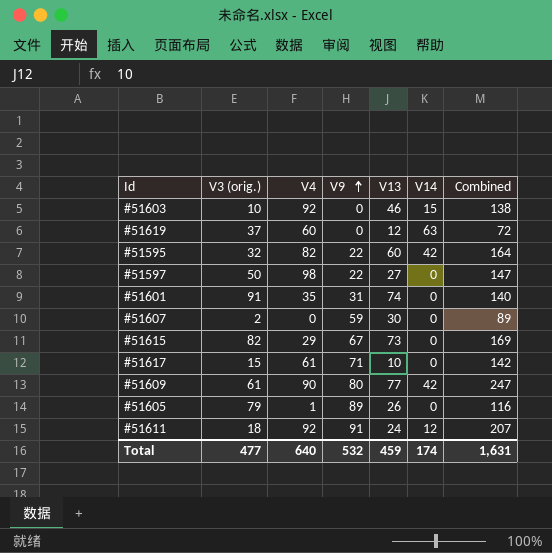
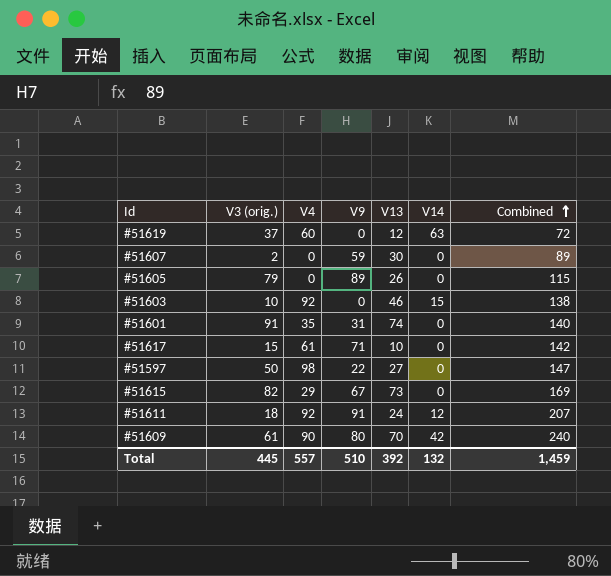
row order: V9 ascending -> Combined ascending
row #51595: 32 | 82 | 22 | 60 | 42 | 164 -> none
#51605 | V4: 1 -> 0
#51605 | Combined: 116 -> 115
#51609 | V13: 77 -> 70
#51609 | Combined: 247 -> 240
Total | V3 (orig.): 477 -> 445
Total | V4: 640 -> 557
Total | V9: 532 -> 510
Total | V13: 459 -> 392
Total | V14: 174 -> 132
Total | Combined: 1,631 -> 1,459

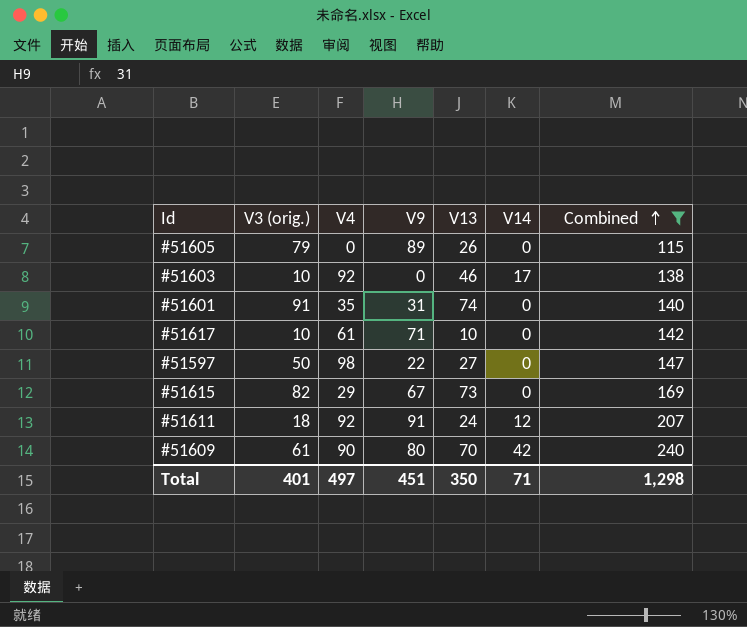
filter: none -> Combined >= 115
#51603 | V14: 15 -> 17
#51617 | V3 (orig.): 15 -> 10
Total | V3 (orig.): 445 -> 401
Total | V4: 557 -> 497
Total | V9: 510 -> 451
Total | V13: 392 -> 350
Total | V14: 132 -> 71
Total | Combined: 1,459 -> 1,298

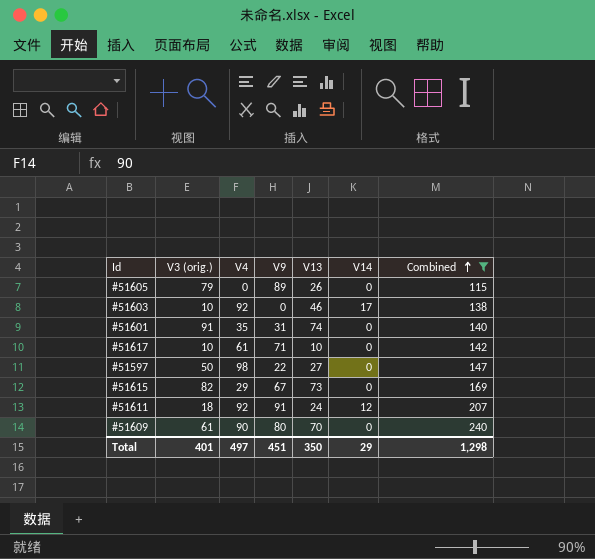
#51609 | V14: 42 -> 0
Total | V14: 71 -> 29

